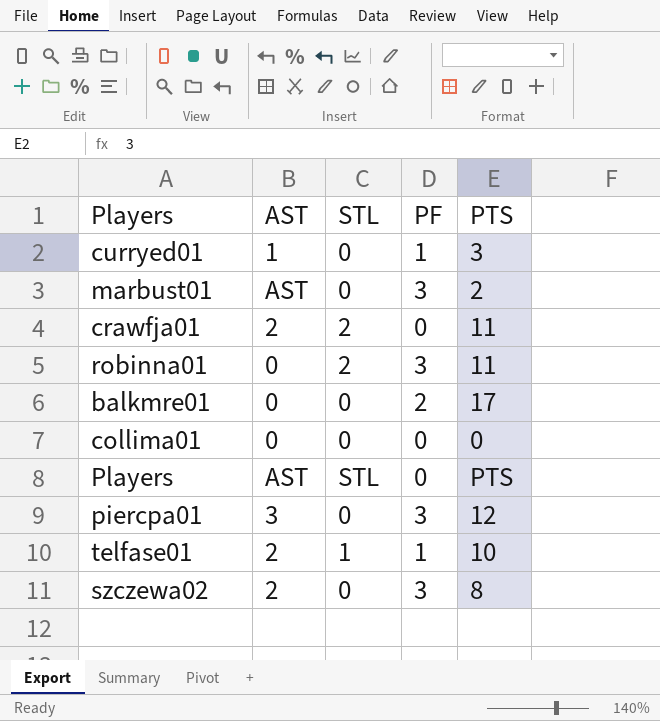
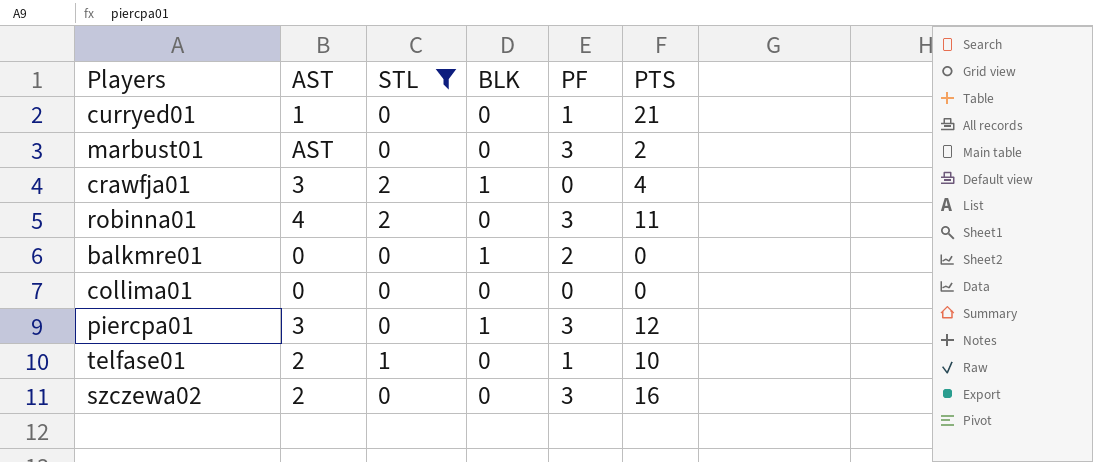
filter: none -> STL != STL
column BLK | position: none -> 4
curryed01 | PTS: 3 -> 21
crawfja01 | AST: 2 -> 3
crawfja01 | PTS: 11 -> 4
robinna01 | AST: 0 -> 4
balkmre01 | PTS: 17 -> 0
szczewa02 | PTS: 8 -> 16

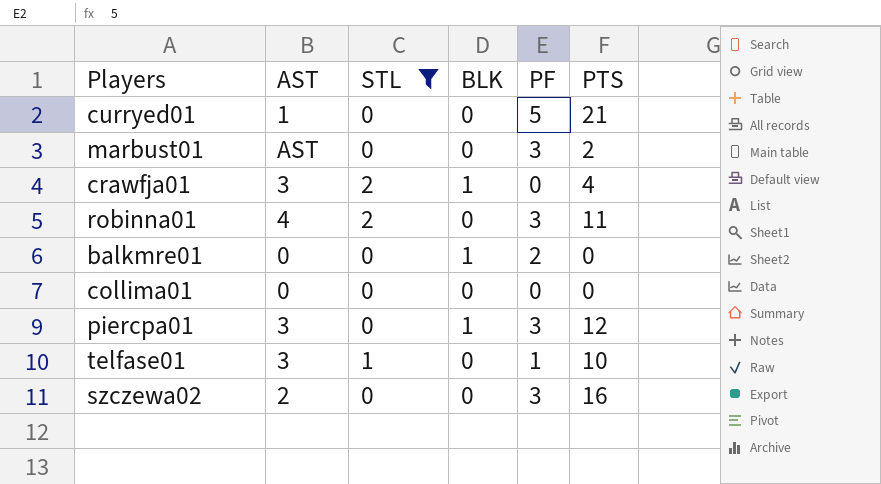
curryed01 | PF: 1 -> 5
telfase01 | AST: 2 -> 3

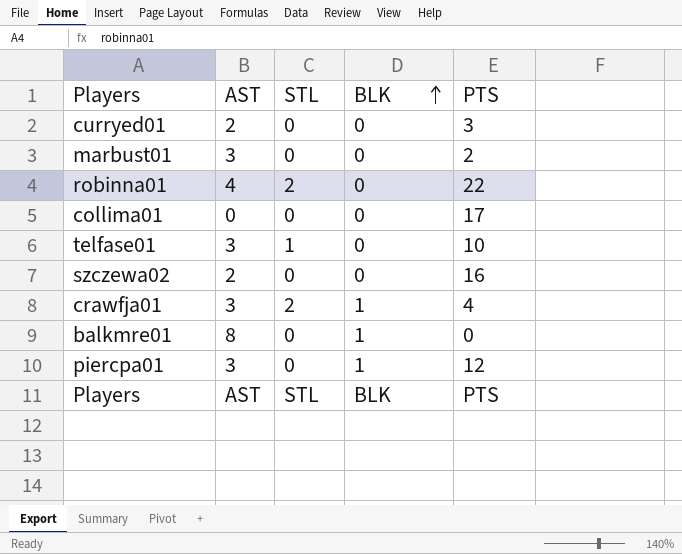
filter: STL != STL -> none
row order: none -> BLK ascending
column PF | position: 5 -> none
curryed01 | AST: 1 -> 2
curryed01 | PTS: 21 -> 3
marbust01 | AST: AST -> 3
robinna01 | PTS: 11 -> 22
collima01 | PTS: 0 -> 17
balkmre01 | AST: 0 -> 8

